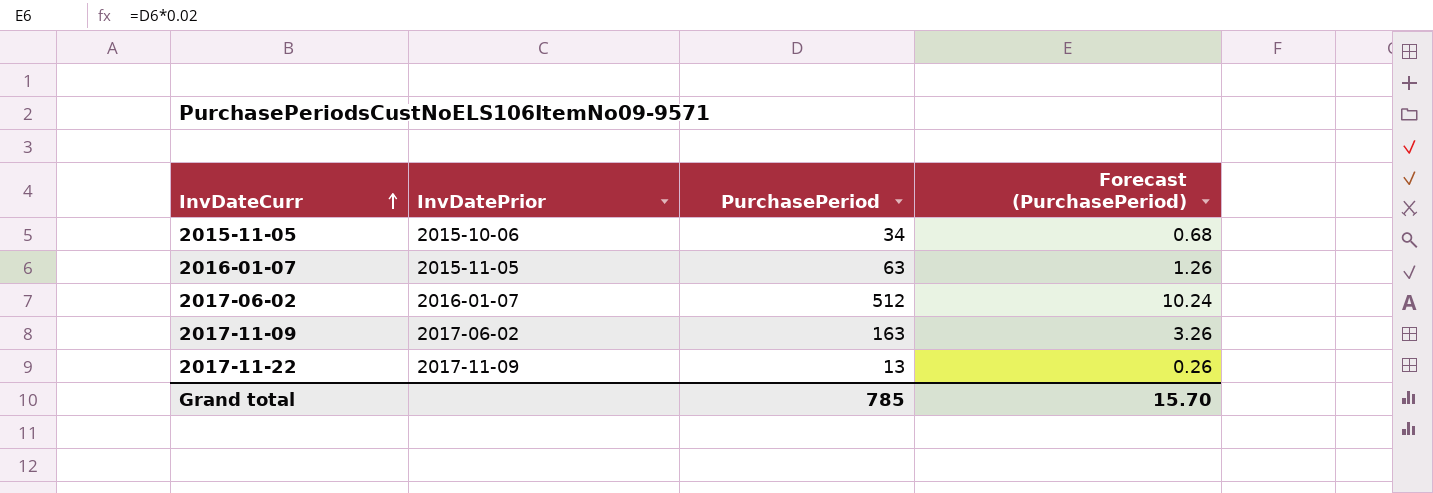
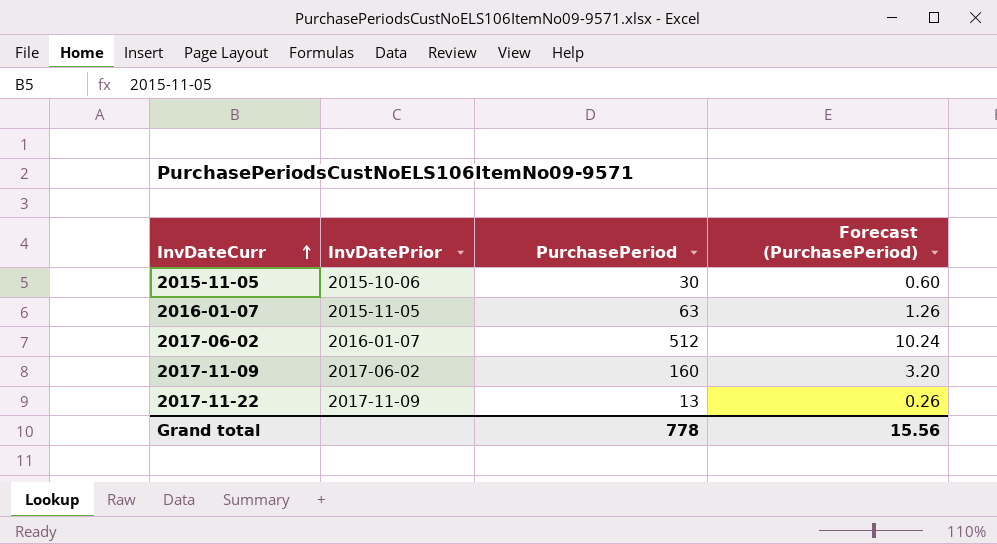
2015-11-05 | PurchasePeriod: 34 -> 30
2015-11-05 | Forecast (PurchasePeriod): 0.68 -> 0.60
2017-11-09 | PurchasePeriod: 163 -> 160
2017-11-09 | Forecast (PurchasePeriod): 3.26 -> 3.20
Grand total | PurchasePeriod: 785 -> 778
Grand total | Forecast (PurchasePeriod): 15.70 -> 15.56

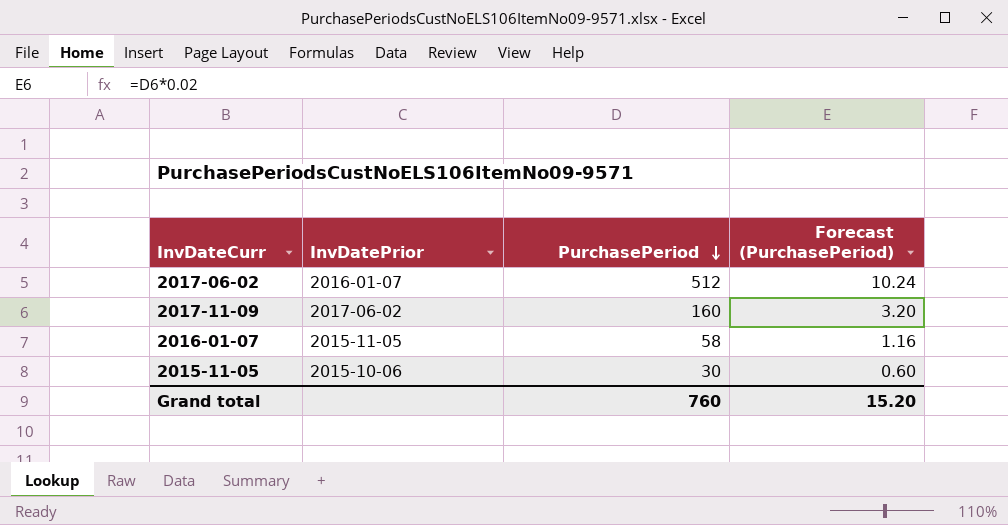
row order: InvDateCurr ascending -> PurchasePeriod descending
row 2017-11-22: 2017-11-09 | 13 | 0.26 -> none
2016-01-07 | PurchasePeriod: 63 -> 58
2016-01-07 | Forecast (PurchasePeriod): 1.26 -> 1.16
Grand total | PurchasePeriod: 778 -> 760
Grand total | Forecast (PurchasePeriod): 15.56 -> 15.20

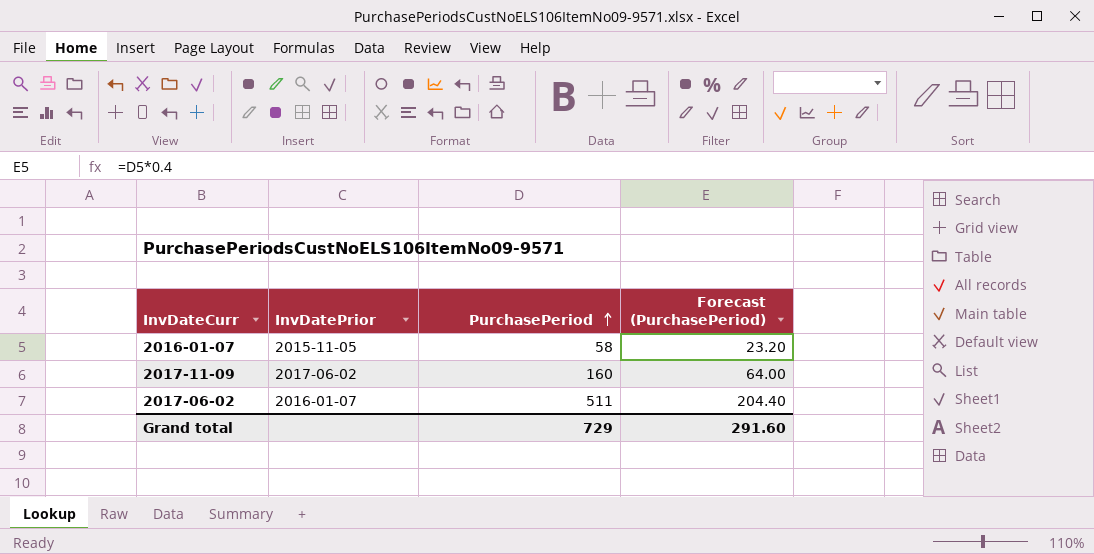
row order: PurchasePeriod descending -> PurchasePeriod ascending
column Forecast (PurchasePeriod) | formula: [PurchasePeriod] * 0.02 -> [PurchasePeriod] * 0.4
row 2015-11-05: 2015-10-06 | 30 | 0.60 -> none
2017-06-02 | PurchasePeriod: 512 -> 511
Grand total | PurchasePeriod: 760 -> 729
Grand total | Forecast (PurchasePeriod): 15.20 -> 291.60

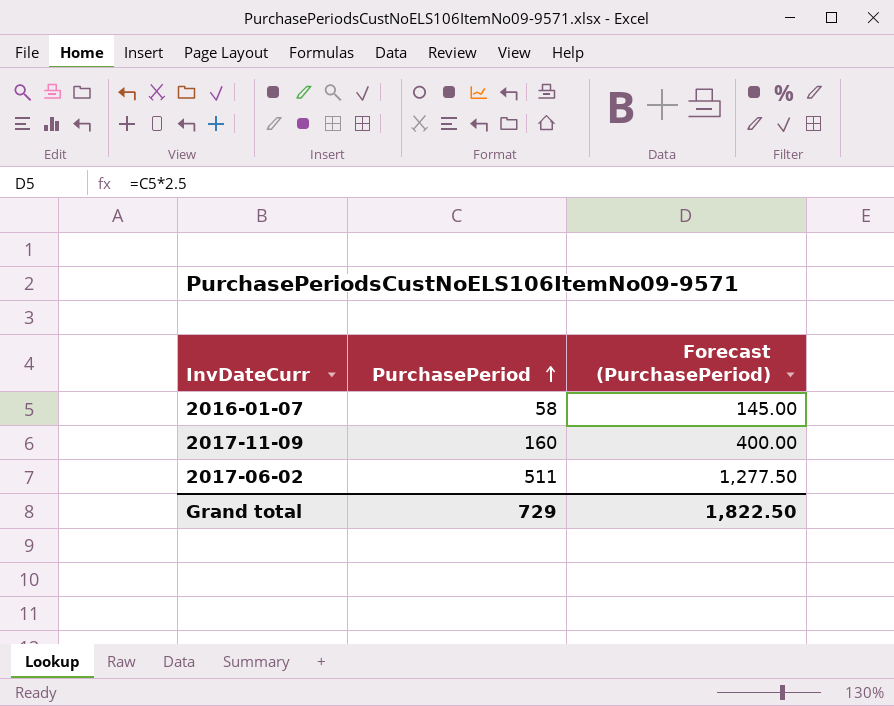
column InvDatePrior | position: 2 -> none
column Forecast (PurchasePeriod) | formula: [PurchasePeriod] * 0.4 -> [PurchasePeriod] * 2.5
Grand total | Forecast (PurchasePeriod): 291.60 -> 1,822.50

